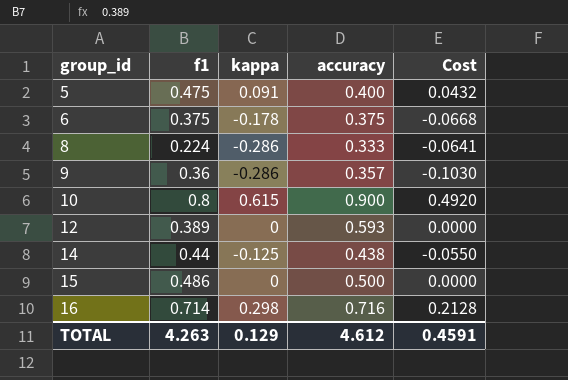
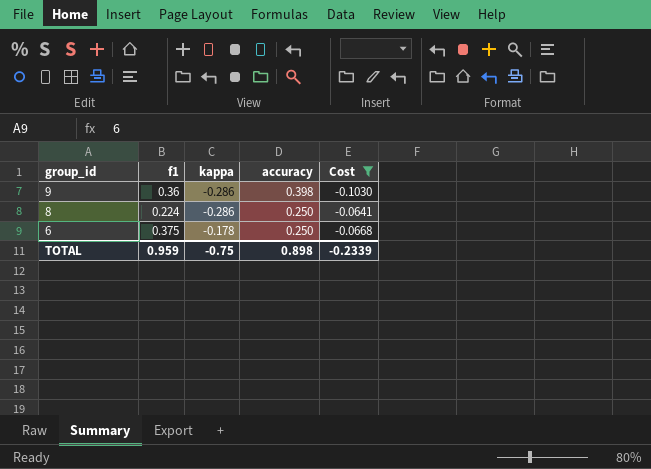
filter: none -> Cost <= -0.0641
row order: group_id ascending -> group_id descending
9 | accuracy: 0.357 -> 0.398
8 | accuracy: 0.333 -> 0.250
6 | accuracy: 0.375 -> 0.250
TOTAL | f1: 4.263 -> 0.959
TOTAL | kappa: 0.129 -> -0.75
TOTAL | accuracy: 4.612 -> 0.898
TOTAL | Cost: 0.4591 -> -0.2339

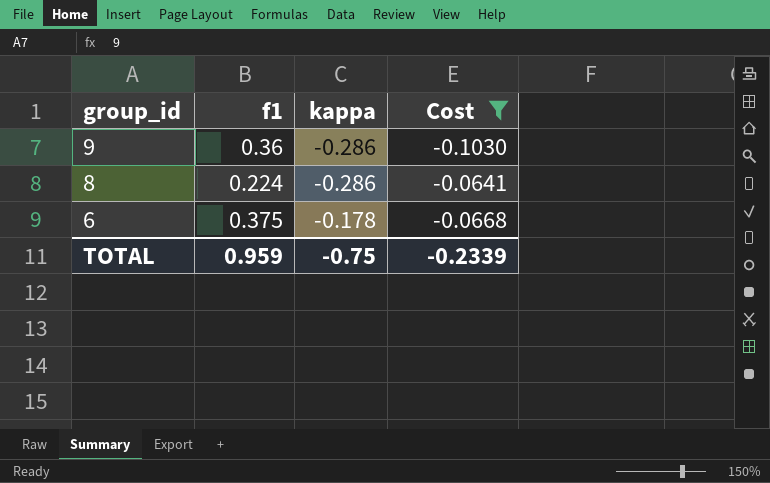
column accuracy | position: 4 -> none

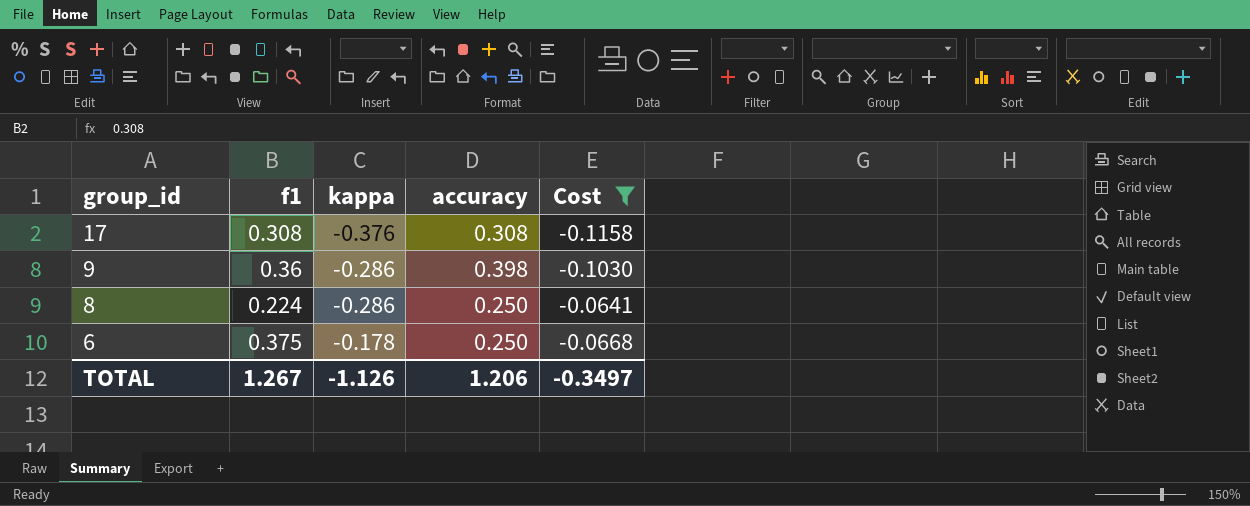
column accuracy | position: none -> 4
row 17: none -> 0.308 | -0.376 | 0.308 | -0.1158
TOTAL | f1: 0.959 -> 1.267
TOTAL | kappa: -0.75 -> -1.126
TOTAL | Cost: -0.2339 -> -0.3497

